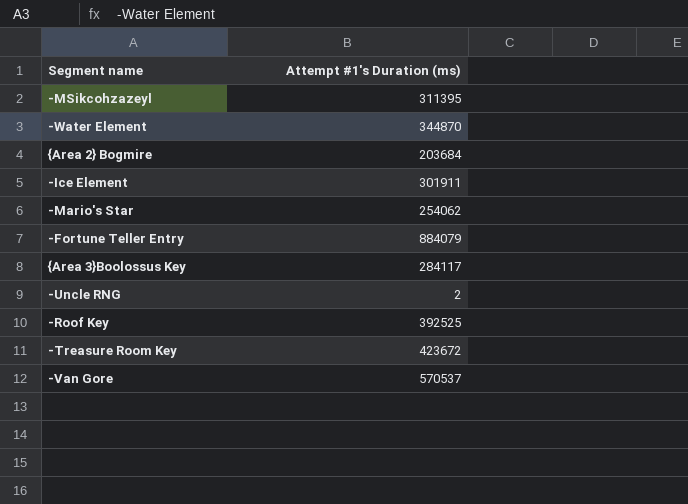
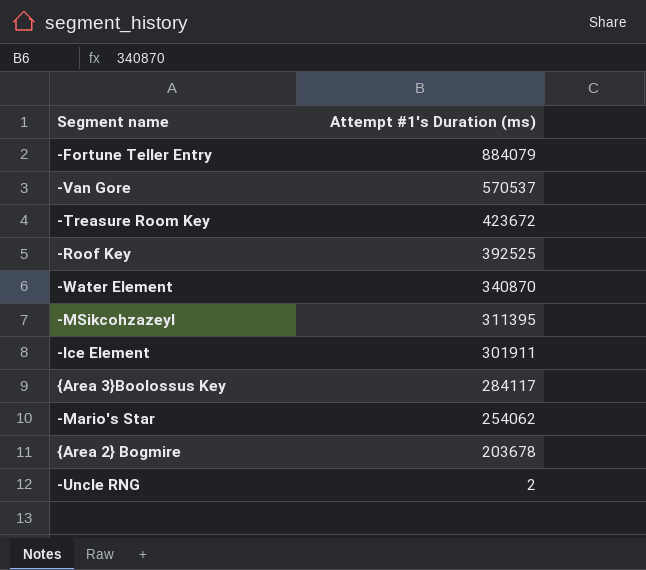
row order: none -> Attempt #1's Duration (ms) descending
-Water Element | Attempt #1's Duration (ms): 344870 -> 340870
{Area 2} Bogmire | Attempt #1's Duration (ms): 203684 -> 203678

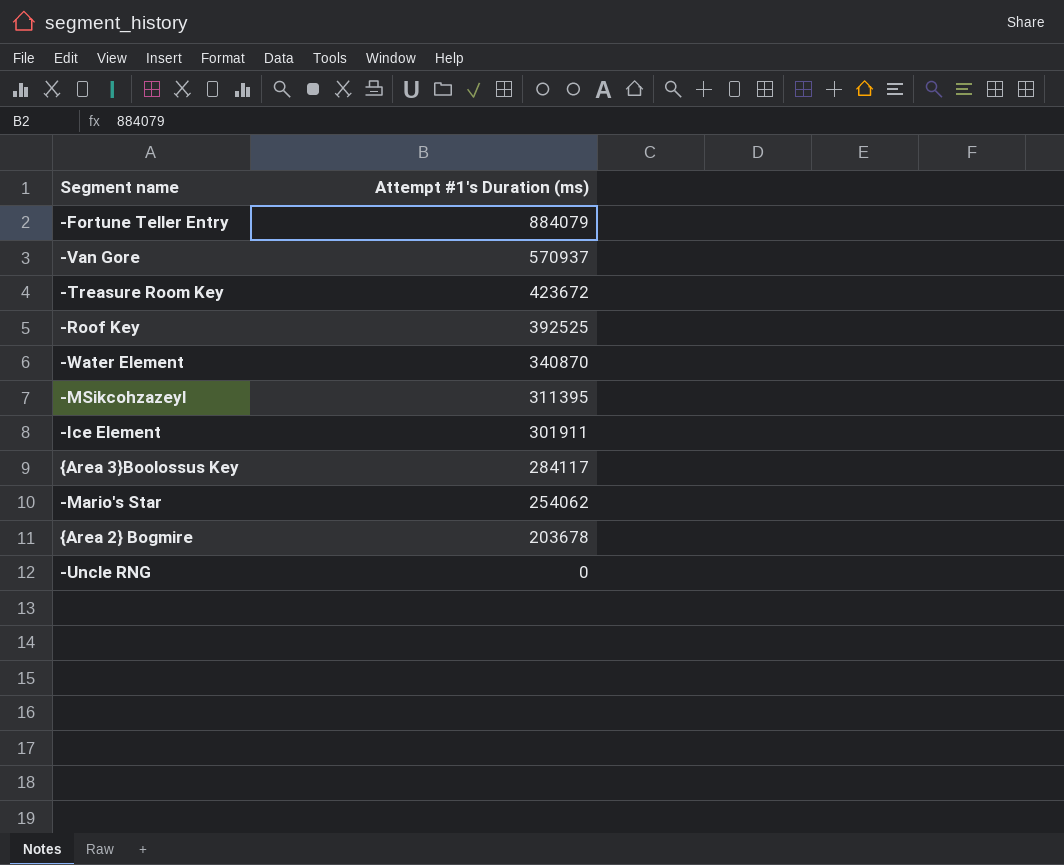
-Van Gore | Attempt #1's Duration (ms): 570537 -> 570937
-Uncle RNG | Attempt #1's Duration (ms): 2 -> 0

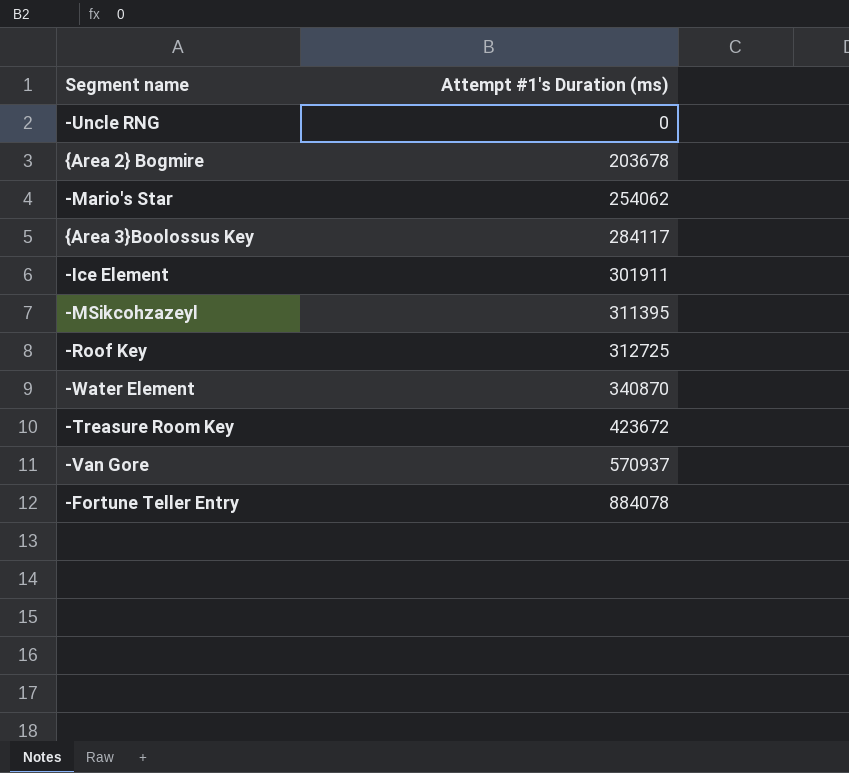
row order: Attempt #1's Duration (ms) descending -> Attempt #1's Duration (ms) ascending
-Roof Key | Attempt #1's Duration (ms): 392525 -> 312725
-Fortune Teller Entry | Attempt #1's Duration (ms): 884079 -> 884078

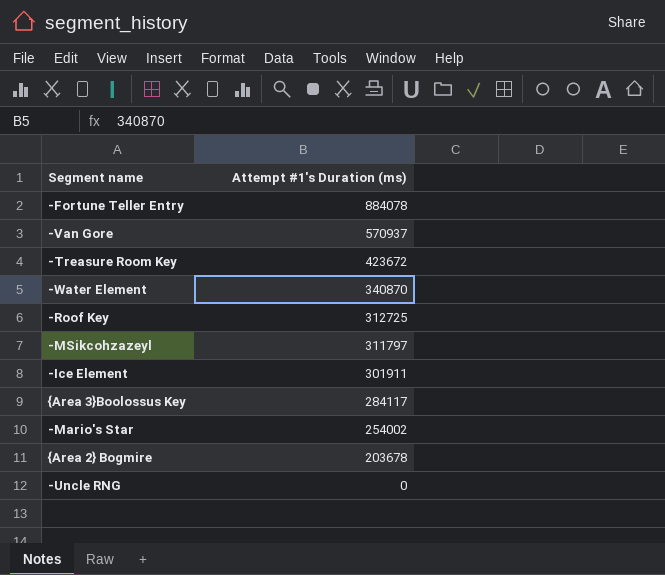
row order: Attempt #1's Duration (ms) ascending -> Attempt #1's Duration (ms) descending
-MSikcohzazeyl | Attempt #1's Duration (ms): 311395 -> 311797
-Mario's Star | Attempt #1's Duration (ms): 254062 -> 254002

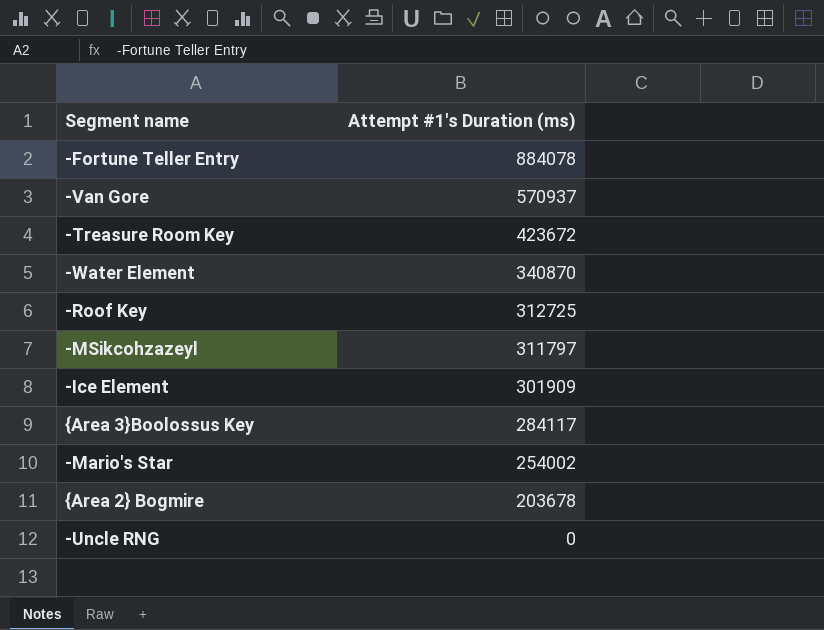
-Ice Element | Attempt #1's Duration (ms): 301911 -> 301909

